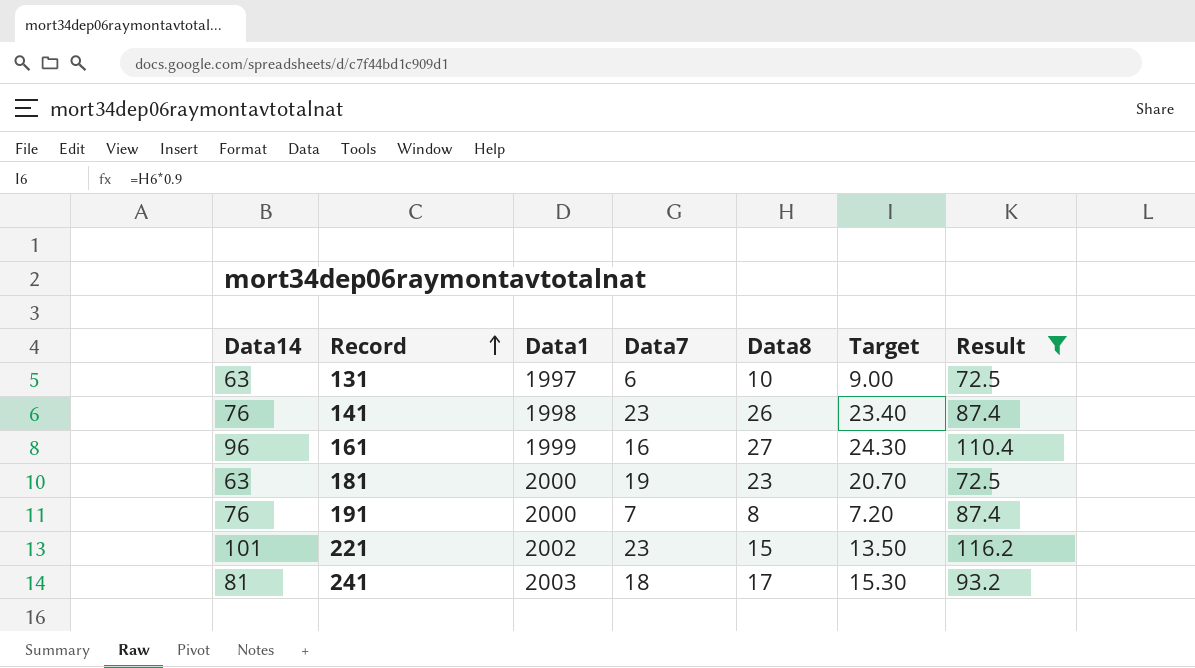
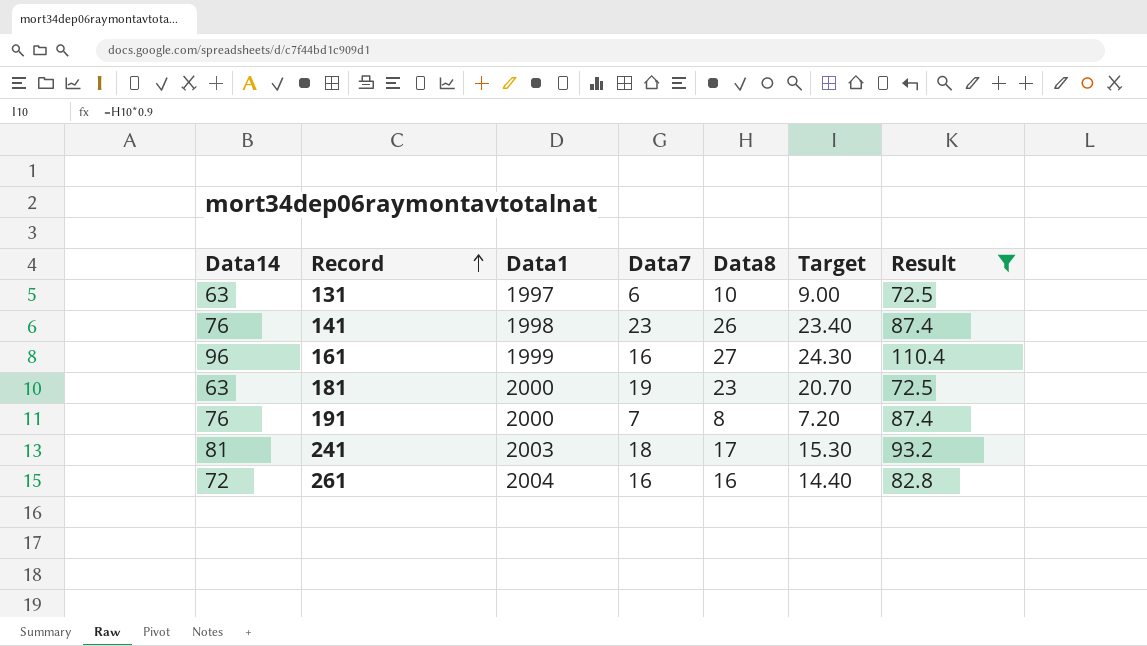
row 221: 101 | 2002 | 23 | 15 | 13.50 | 116.2 -> none
row 261: none -> 72 | 2004 | 16 | 16 | 14.40 | 82.8

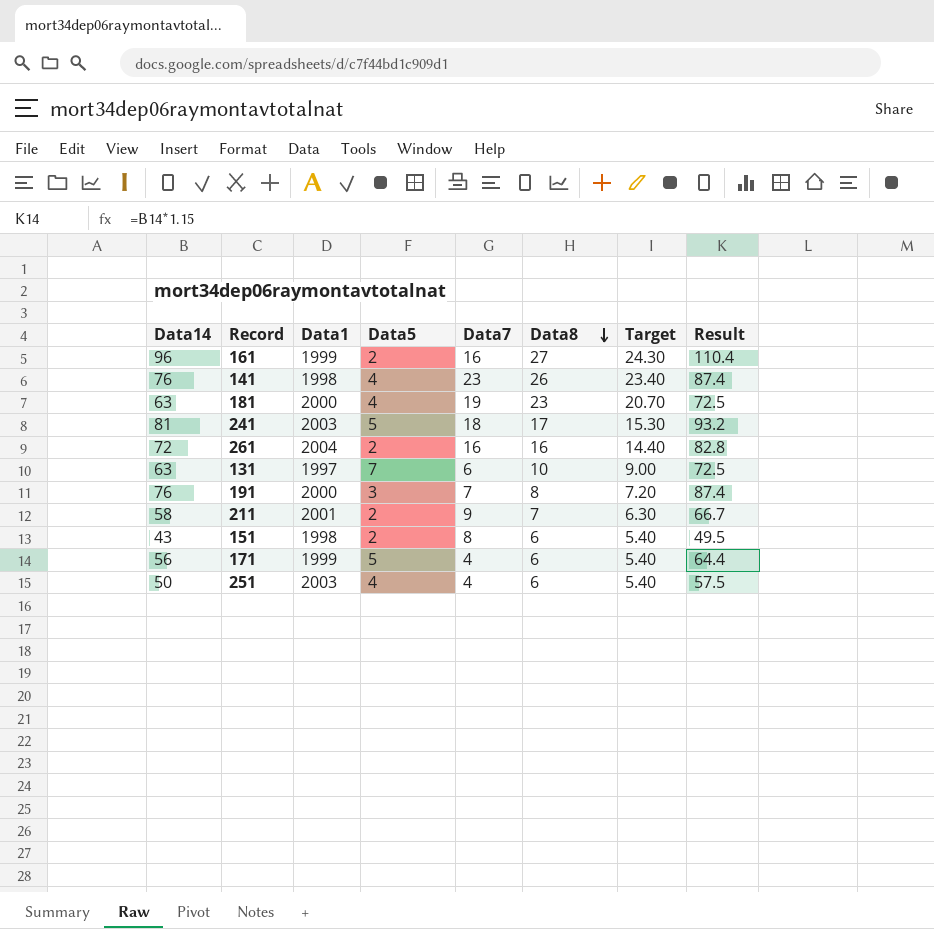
filter: Result >= 72.5 -> none
row order: Record ascending -> Data8 descending
column Data5 | position: none -> 4

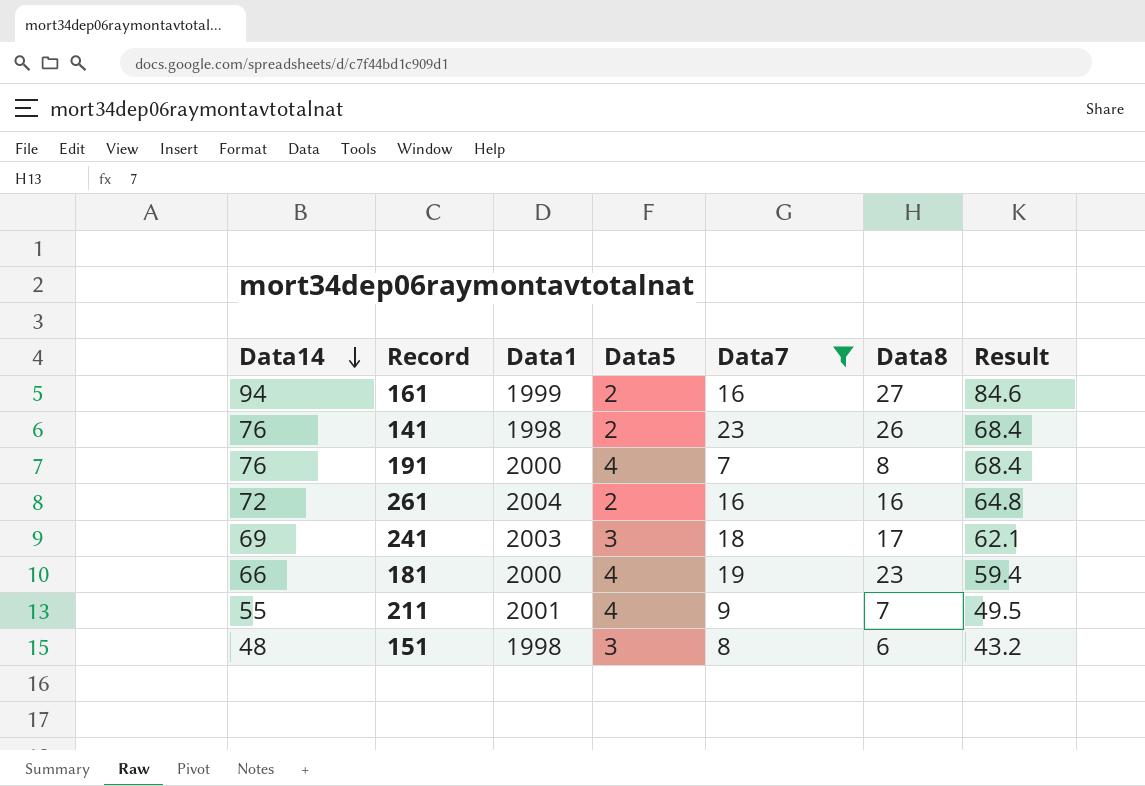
filter: none -> Data7 >= 7
row order: Data8 descending -> Data14 descending
column Target | formula: [Data8] * 0.9 -> none
column Result | formula: [Data14] * 1.15 -> [Data14] * 0.9
161 | Data14: 96 -> 94
141 | Data5: 4 -> 2
191 | Data5: 3 -> 4
241 | Data14: 81 -> 69
241 | Data5: 5 -> 3
181 | Data14: 63 -> 66
211 | Data14: 58 -> 55
211 | Data5: 2 -> 4
151 | Data14: 43 -> 48
151 | Data5: 2 -> 3

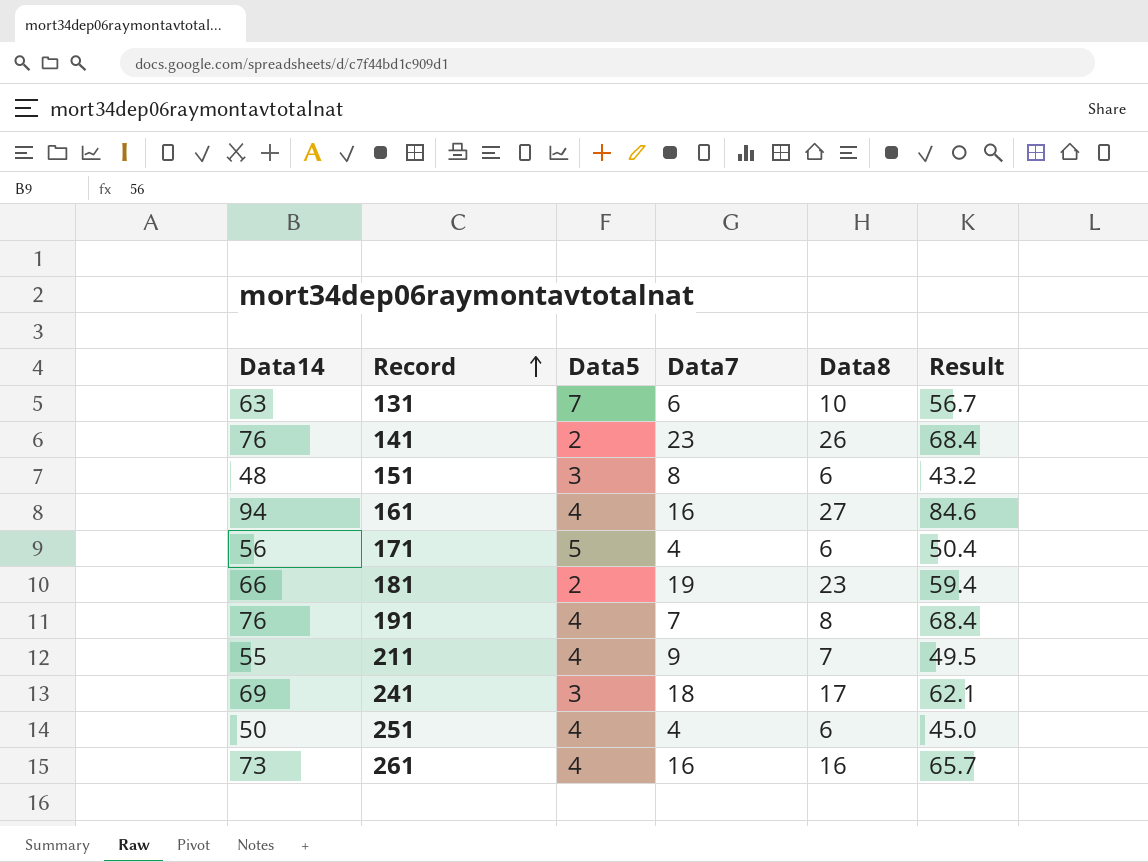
filter: Data7 >= 7 -> none
row order: Data14 descending -> Record ascending
column Data1 | position: 3 -> none
161 | Data5: 2 -> 4
181 | Data5: 4 -> 2
261 | Data14: 72 -> 73
261 | Data5: 2 -> 4
261 | Result: 64.8 -> 65.7

